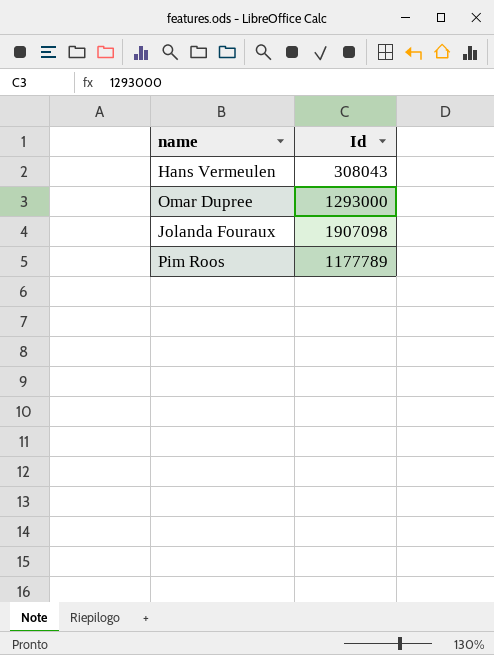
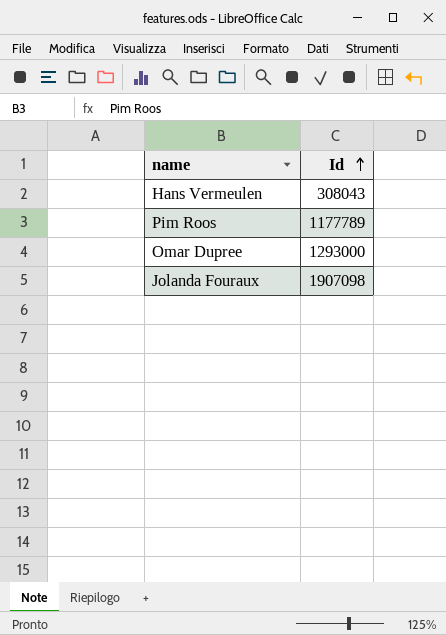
row order: none -> Id ascending

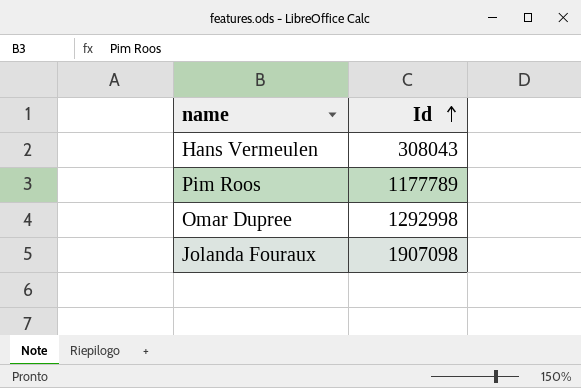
Omar Dupree | Id: 1293000 -> 1292998

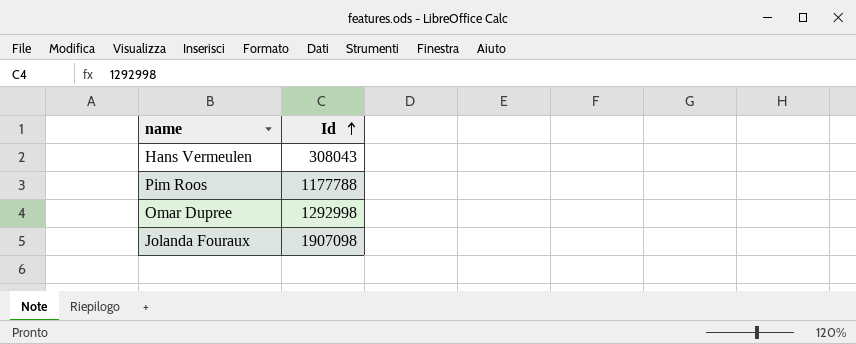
Pim Roos | Id: 1177789 -> 1177788

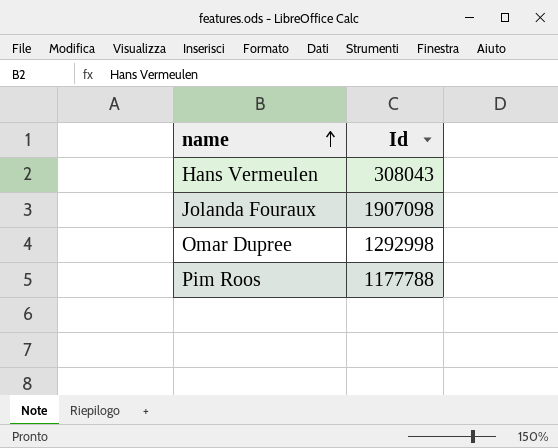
row order: Id ascending -> name ascending

